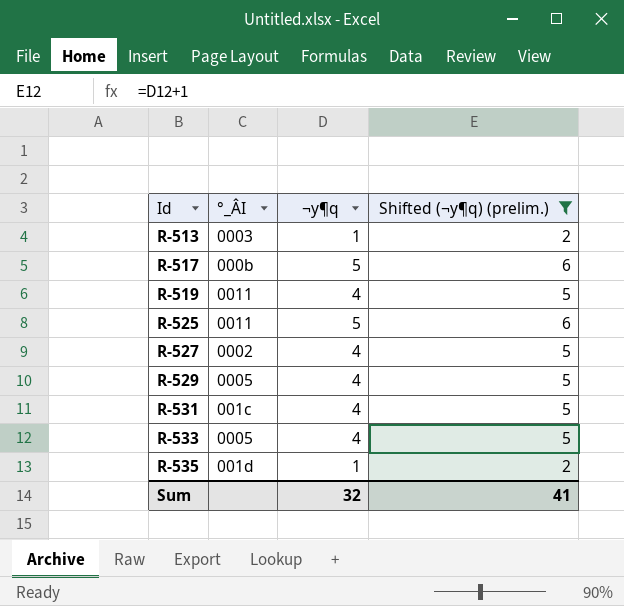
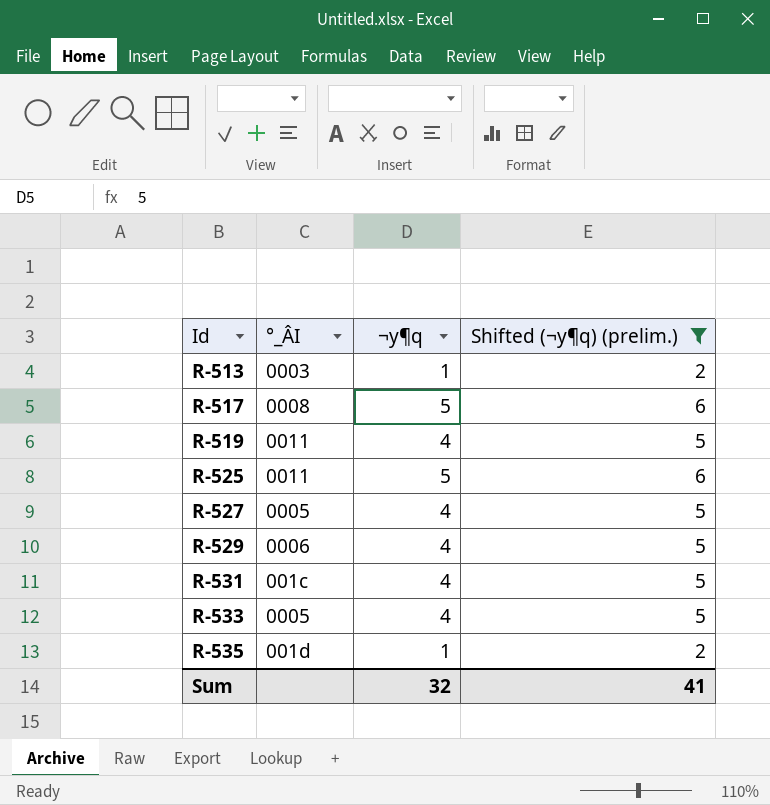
R-517 | °_ÂI: 000b -> 0008
R-527 | °_ÂI: 0002 -> 0005
R-529 | °_ÂI: 0005 -> 0006

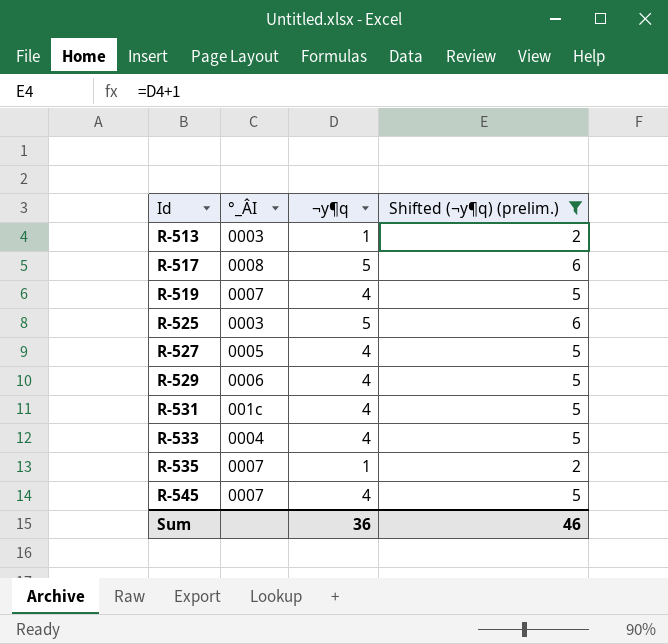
R-519 | °_ÂI: 0011 -> 0007
R-525 | °_ÂI: 0011 -> 0003
R-533 | °_ÂI: 0005 -> 0004
R-535 | °_ÂI: 001d -> 0007
row R-545: none -> 0007 | 4 | 5
Sum | ¬y¶q: 32 -> 36
Sum | Shifted (¬y¶q) (prelim.): 41 -> 46

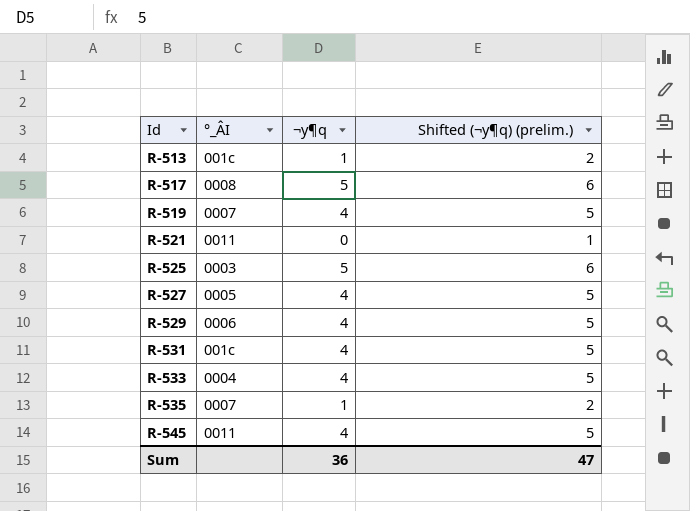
filter: Shifted (¬y¶q) (prelim.) != 1 -> none
R-513 | °_ÂI: 0003 -> 001c
R-545 | °_ÂI: 0007 -> 0011
Sum | Shifted (¬y¶q) (prelim.): 46 -> 47

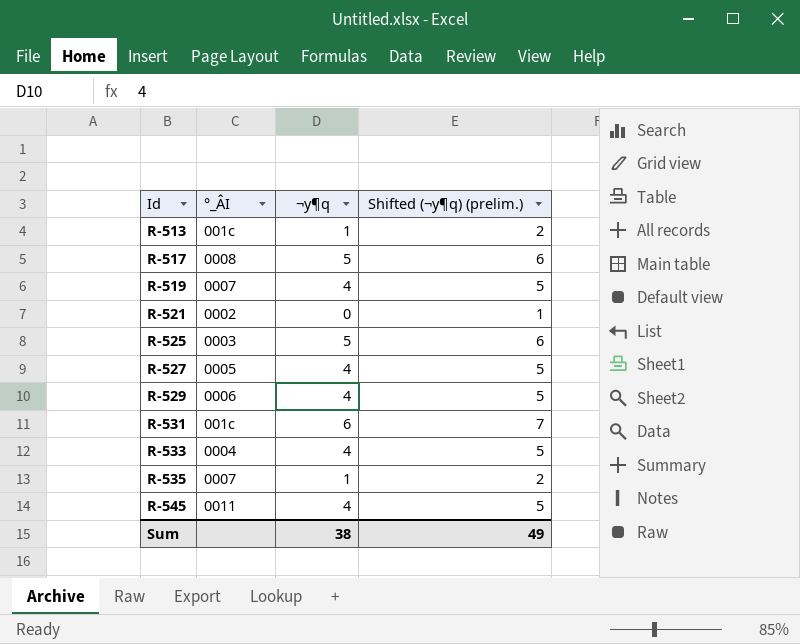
R-521 | °_ÂI: 0011 -> 0002
R-531 | ¬y¶q: 4 -> 6
R-531 | Shifted (¬y¶q) (prelim.): 5 -> 7
Sum | ¬y¶q: 36 -> 38
Sum | Shifted (¬y¶q) (prelim.): 47 -> 49

